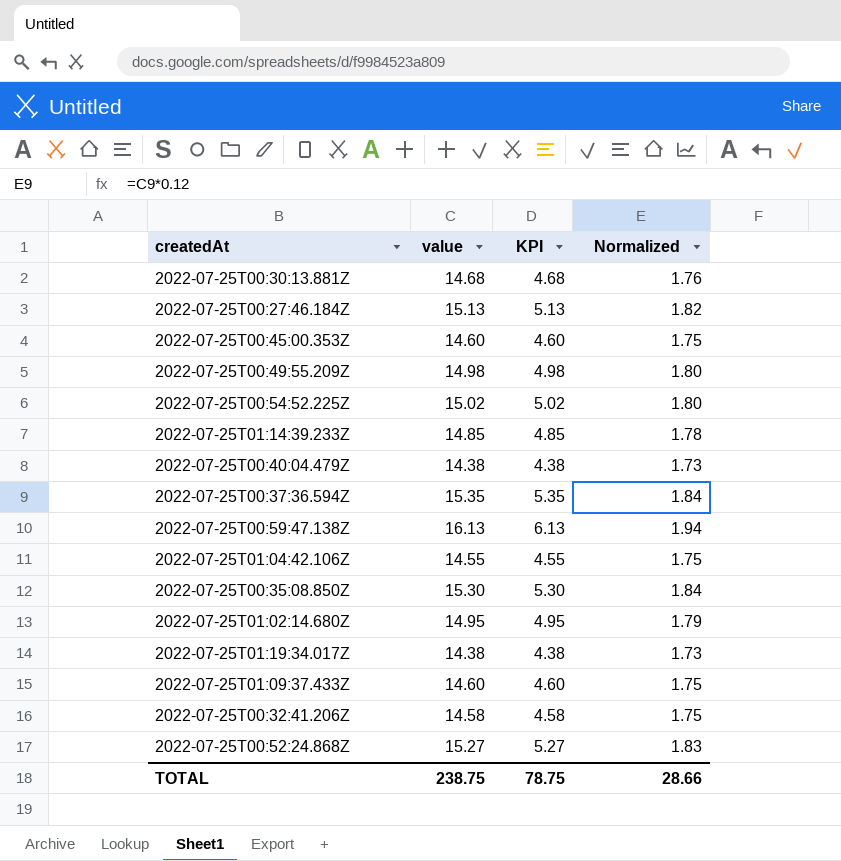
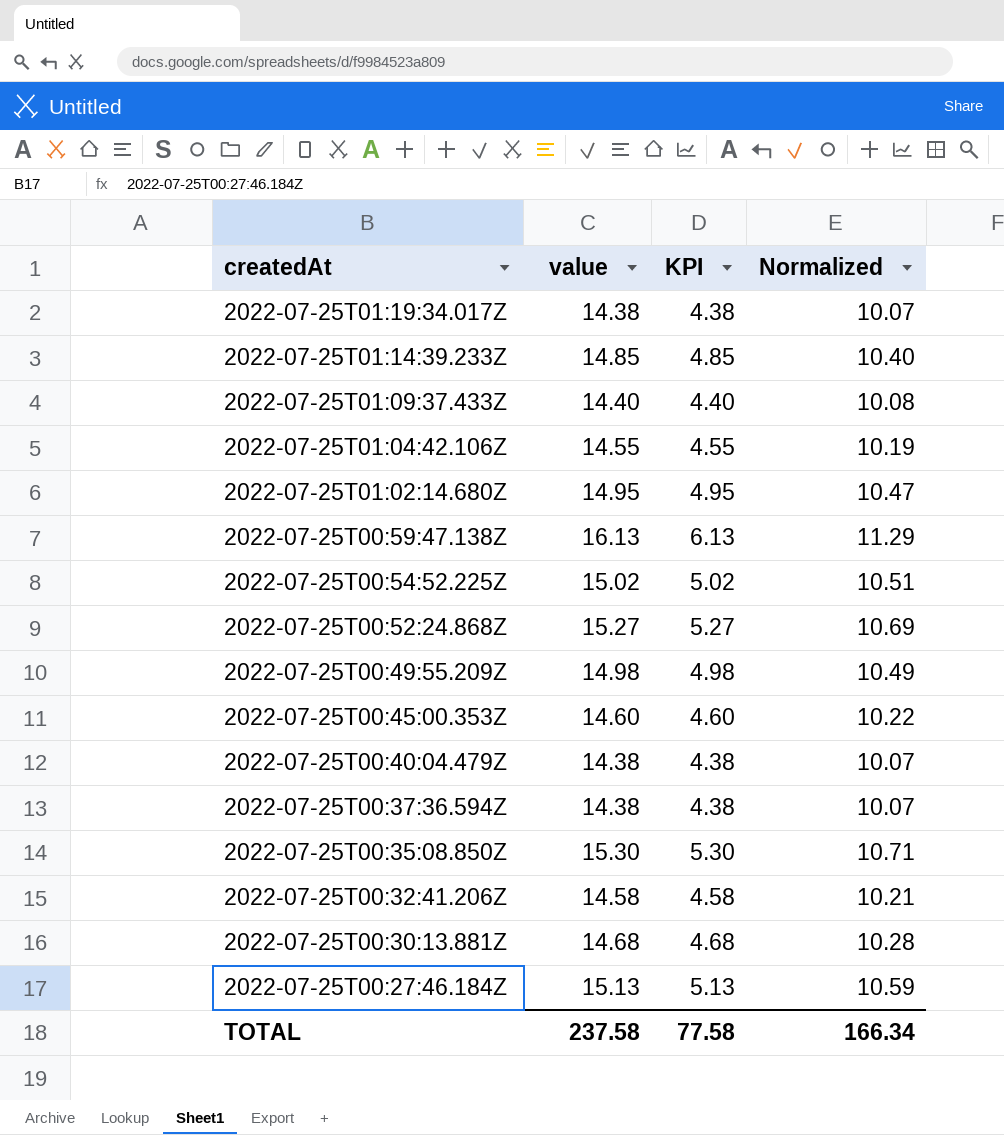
row order: none -> createdAt descending
column Normalized | formula: [value] * 0.12 -> [value] * 0.7
2022-07-25T01:09:37.433Z | value: 14.60 -> 14.40
2022-07-25T01:09:37.433Z | KPI: 4.60 -> 4.40
2022-07-25T00:37:36.594Z | value: 15.35 -> 14.38
2022-07-25T00:37:36.594Z | KPI: 5.35 -> 4.38
TOTAL | value: 238.75 -> 237.58
TOTAL | KPI: 78.75 -> 77.58
TOTAL | Normalized: 28.66 -> 166.34

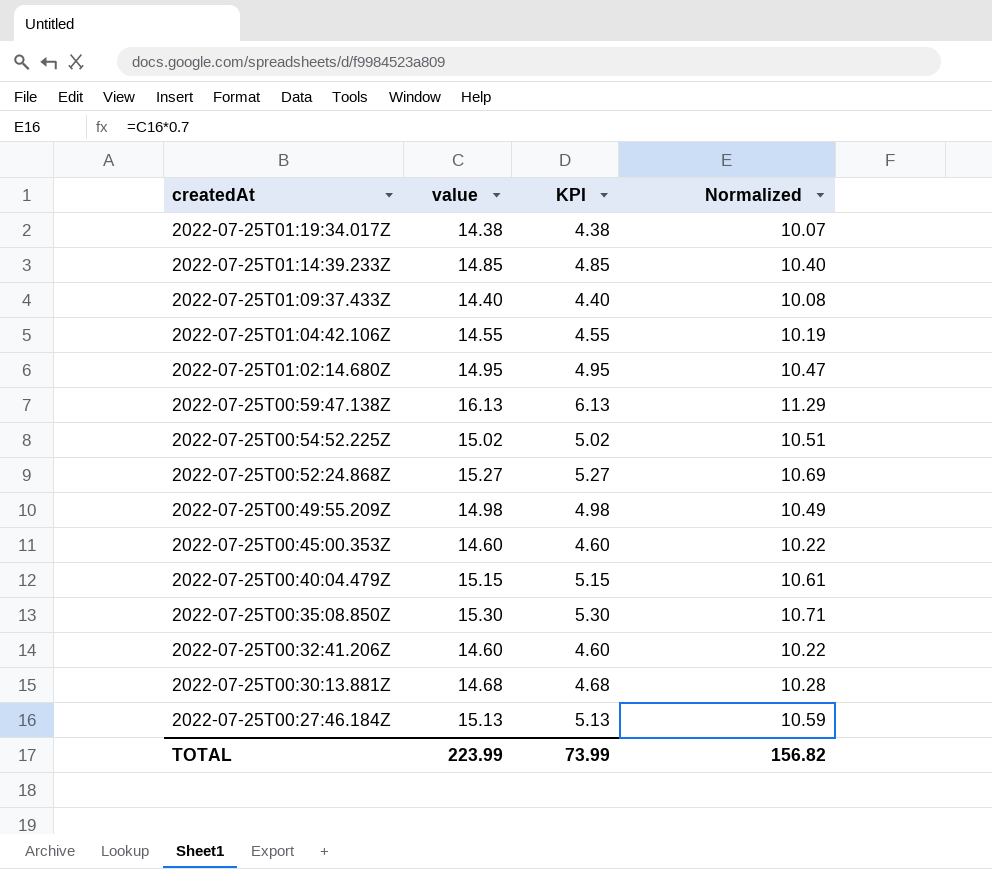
row 2022-07-25T00:37:36.594Z: 14.38 | 4.38 | 10.07 -> none
2022-07-25T00:40:04.479Z | value: 14.38 -> 15.15
2022-07-25T00:40:04.479Z | KPI: 4.38 -> 5.15
2022-07-25T00:40:04.479Z | Normalized: 10.07 -> 10.61
2022-07-25T00:32:41.206Z | value: 14.58 -> 14.60
2022-07-25T00:32:41.206Z | KPI: 4.58 -> 4.60
2022-07-25T00:32:41.206Z | Normalized: 10.21 -> 10.22
TOTAL | value: 237.58 -> 223.99
TOTAL | KPI: 77.58 -> 73.99
TOTAL | Normalized: 166.34 -> 156.82

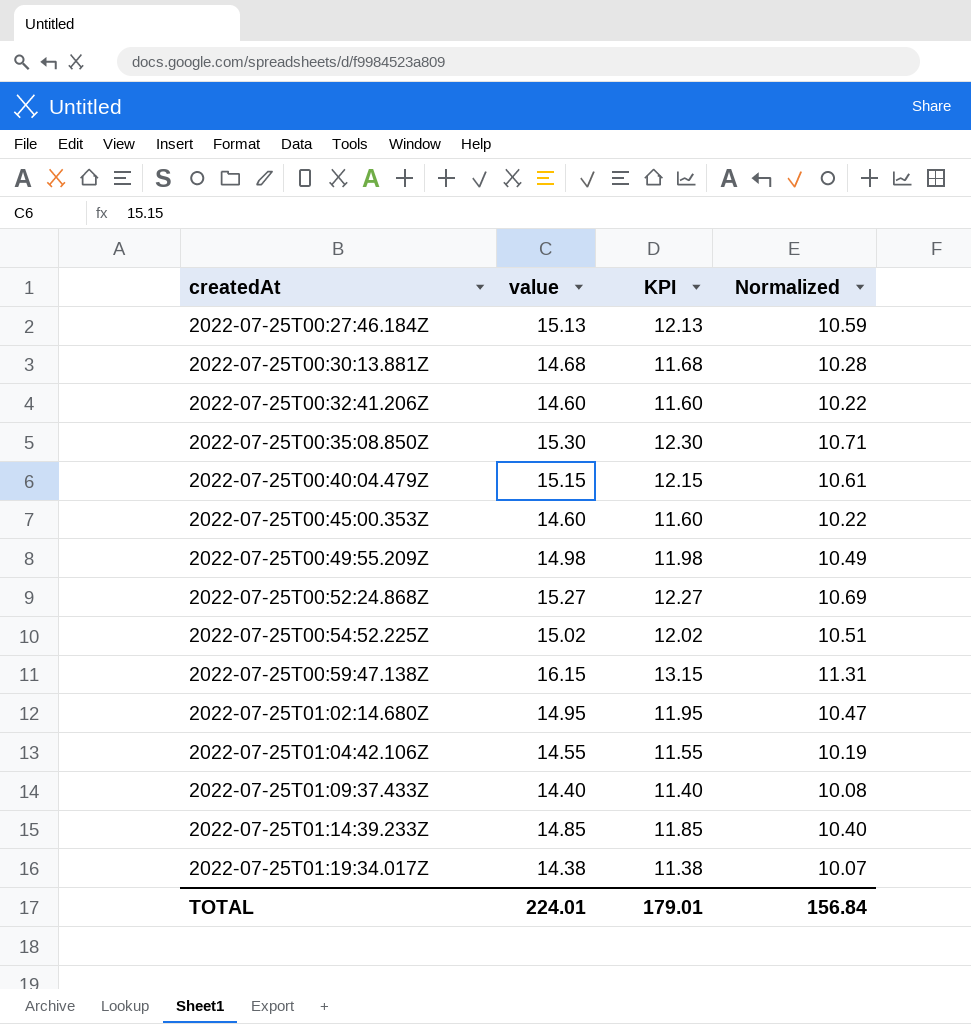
row order: createdAt descending -> createdAt ascending
column KPI | formula: [value] - 10 -> [value] - 3
2022-07-25T00:59:47.138Z | value: 16.13 -> 16.15
2022-07-25T00:59:47.138Z | Normalized: 11.29 -> 11.31
TOTAL | value: 223.99 -> 224.01
TOTAL | KPI: 73.99 -> 179.01
TOTAL | Normalized: 156.82 -> 156.84

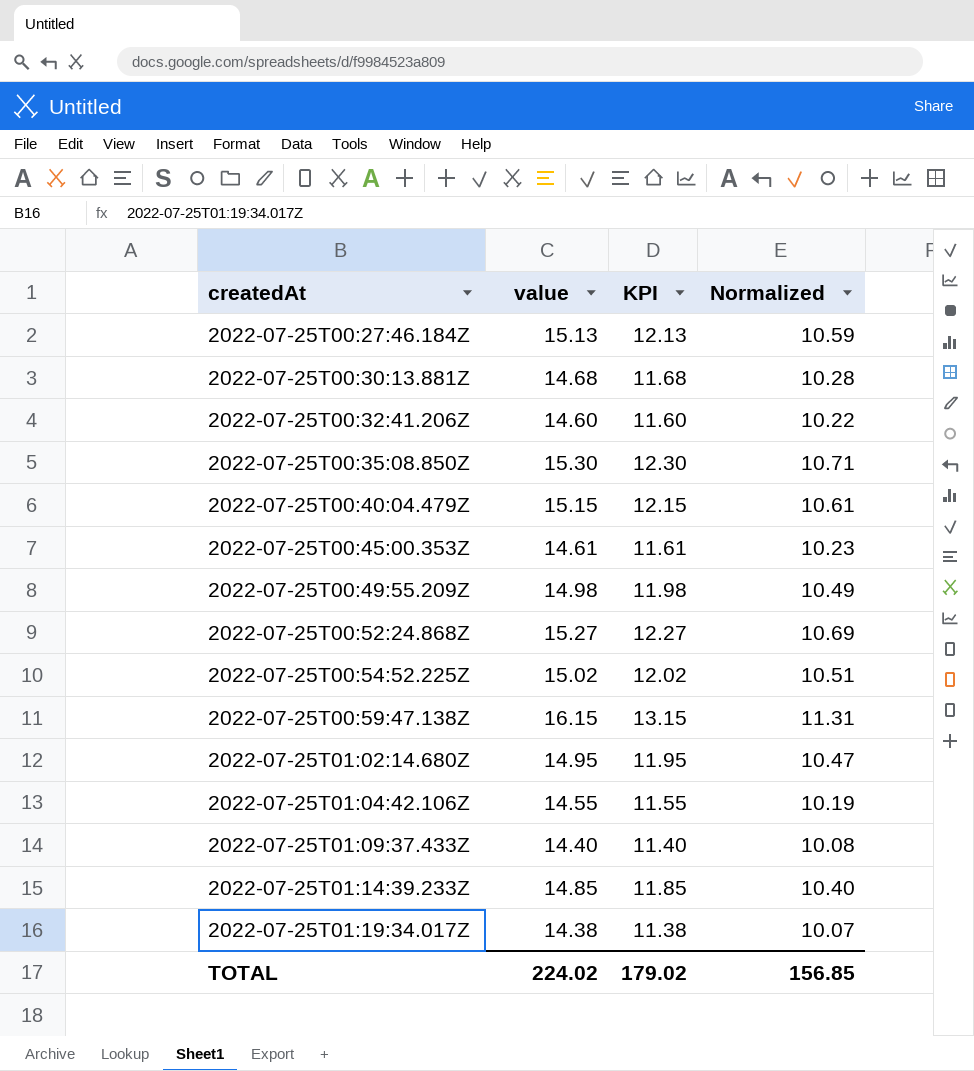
2022-07-25T00:45:00.353Z | value: 14.60 -> 14.61
2022-07-25T00:45:00.353Z | KPI: 11.60 -> 11.61
2022-07-25T00:45:00.353Z | Normalized: 10.22 -> 10.23
TOTAL | value: 224.01 -> 224.02
TOTAL | KPI: 179.01 -> 179.02
TOTAL | Normalized: 156.84 -> 156.85

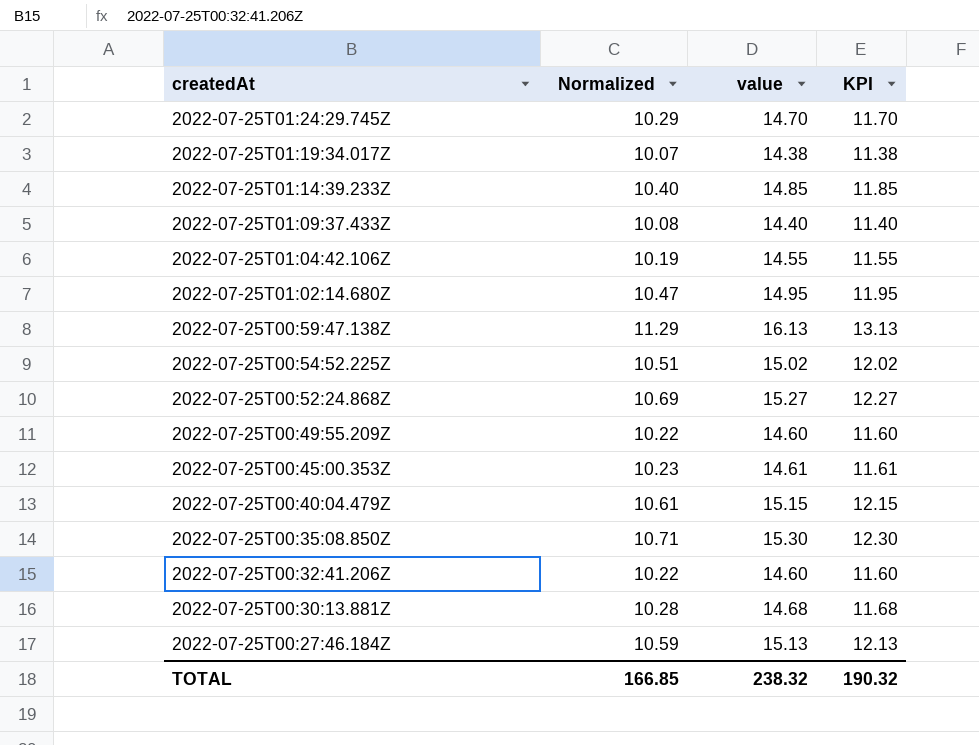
row order: createdAt ascending -> createdAt descending
column Normalized | position: 4 -> 2
row 2022-07-25T01:24:29.745Z: none -> 10.29 | 14.70 | 11.70
2022-07-25T00:59:47.138Z | Normalized: 11.31 -> 11.29
2022-07-25T00:59:47.138Z | value: 16.15 -> 16.13
2022-07-25T00:59:47.138Z | KPI: 13.15 -> 13.13
2022-07-25T00:49:55.209Z | Normalized: 10.49 -> 10.22
2022-07-25T00:49:55.209Z | value: 14.98 -> 14.60
2022-07-25T00:49:55.209Z | KPI: 11.98 -> 11.60
TOTAL | Normalized: 156.85 -> 166.85
TOTAL | value: 224.02 -> 238.32
TOTAL | KPI: 179.02 -> 190.32

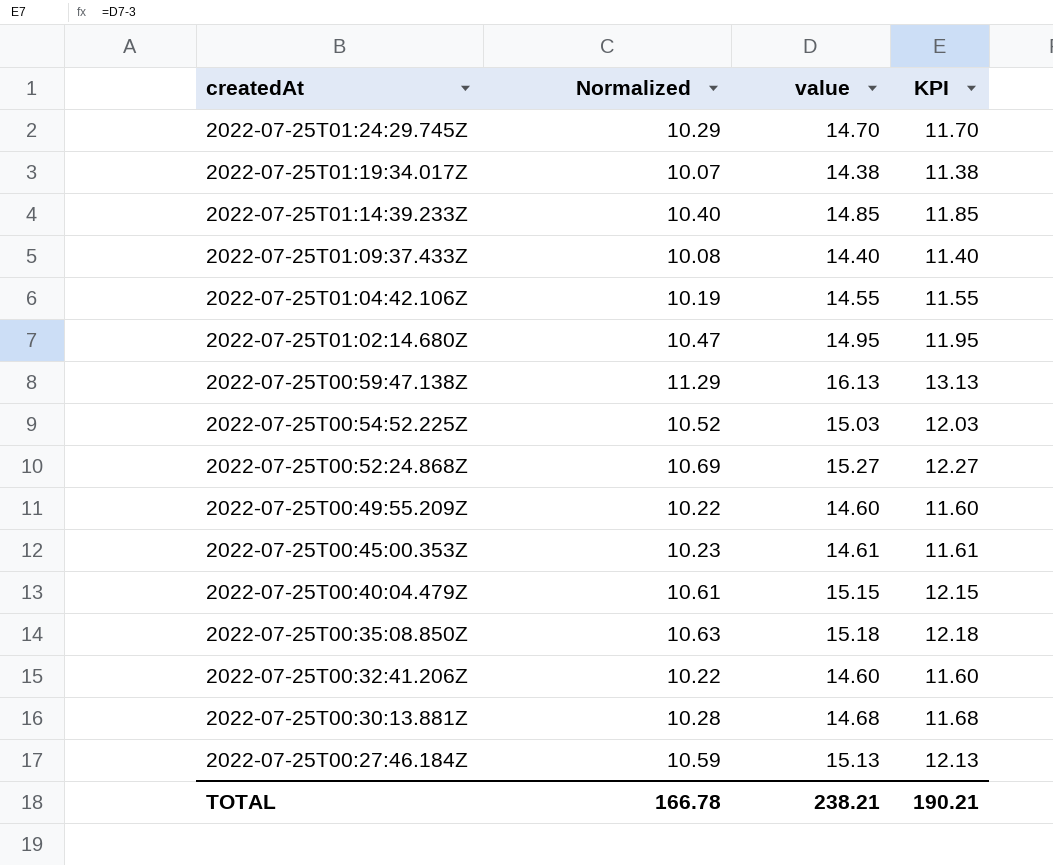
2022-07-25T00:54:52.225Z | Normalized: 10.51 -> 10.52
2022-07-25T00:54:52.225Z | value: 15.02 -> 15.03
2022-07-25T00:54:52.225Z | KPI: 12.02 -> 12.03
2022-07-25T00:35:08.850Z | Normalized: 10.71 -> 10.63
2022-07-25T00:35:08.850Z | value: 15.30 -> 15.18
2022-07-25T00:35:08.850Z | KPI: 12.30 -> 12.18
TOTAL | Normalized: 166.85 -> 166.78
TOTAL | value: 238.32 -> 238.21
TOTAL | KPI: 190.32 -> 190.21

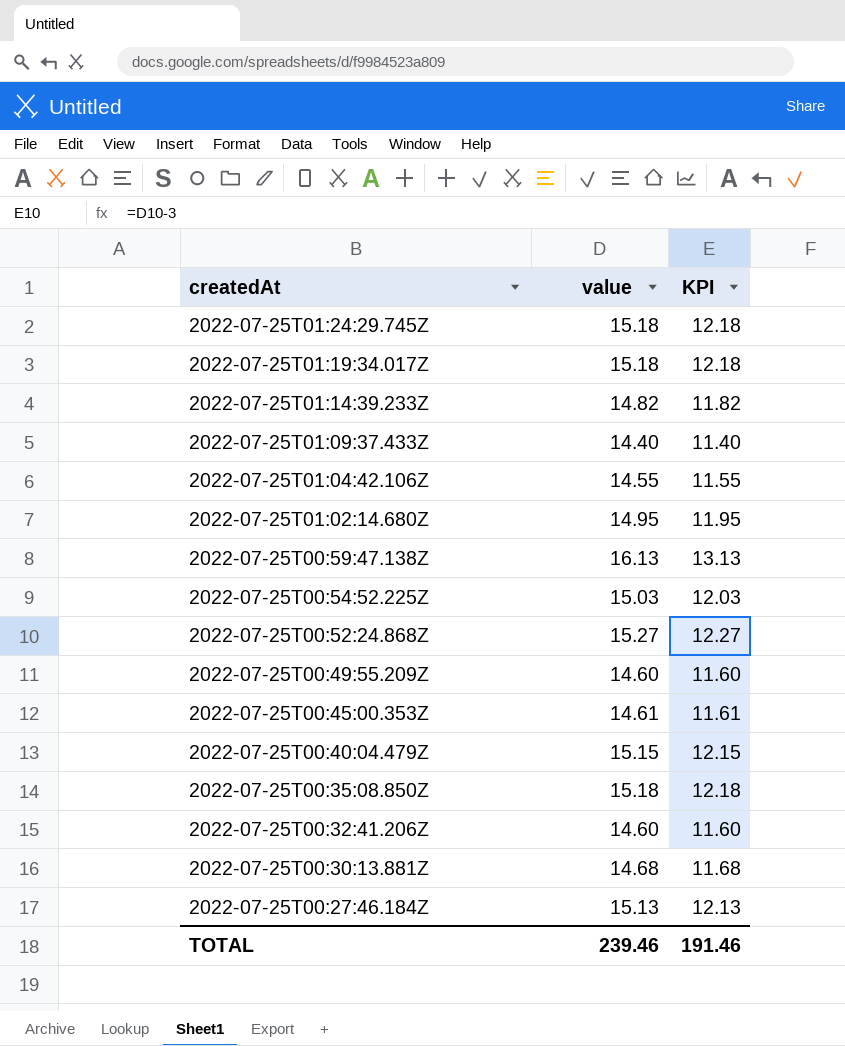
column Normalized | formula: [value] * 0.7 -> none
2022-07-25T01:24:29.745Z | value: 14.70 -> 15.18
2022-07-25T01:24:29.745Z | KPI: 11.70 -> 12.18
2022-07-25T01:19:34.017Z | value: 14.38 -> 15.18
2022-07-25T01:19:34.017Z | KPI: 11.38 -> 12.18
2022-07-25T01:14:39.233Z | value: 14.85 -> 14.82
2022-07-25T01:14:39.233Z | KPI: 11.85 -> 11.82
TOTAL | value: 238.21 -> 239.46
TOTAL | KPI: 190.21 -> 191.46

